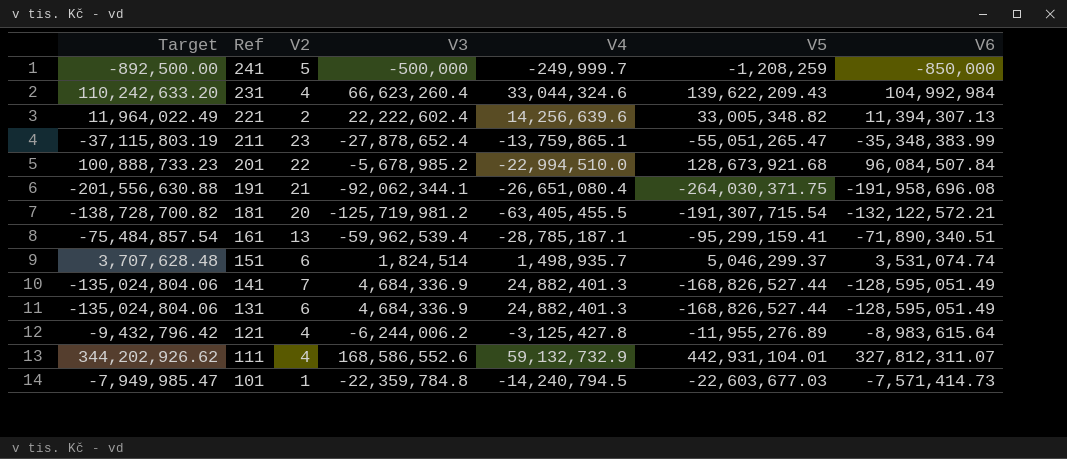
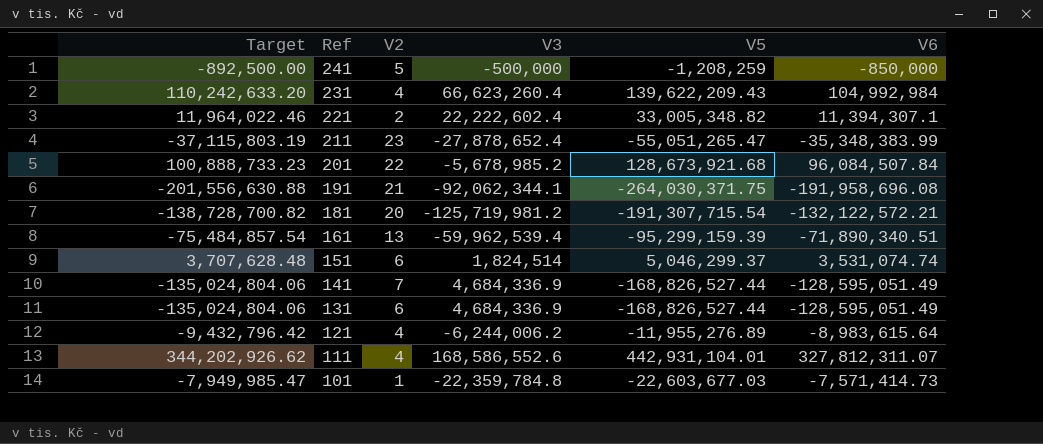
column V4 | position: 5 -> none
221 | Target: 11,964,022.49 -> 11,964,022.46
221 | V6: 11,394,307.13 -> 11,394,307.1
161 | V5: -95,299,159.41 -> -95,299,159.39

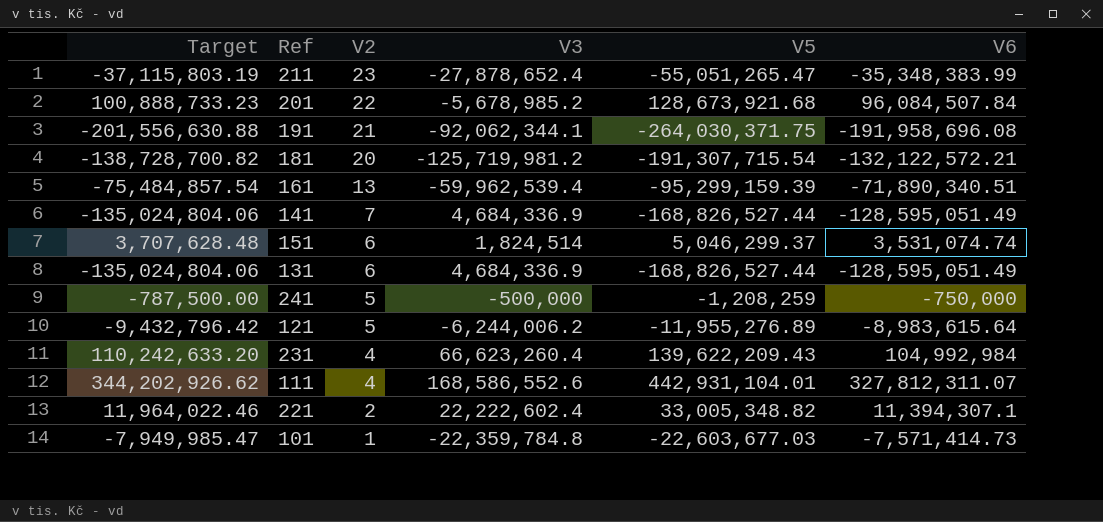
row order: Ref descending -> V2 descending
241 | Target: -892,500.00 -> -787,500.00
241 | V6: -850,000 -> -750,000
121 | V2: 4 -> 5

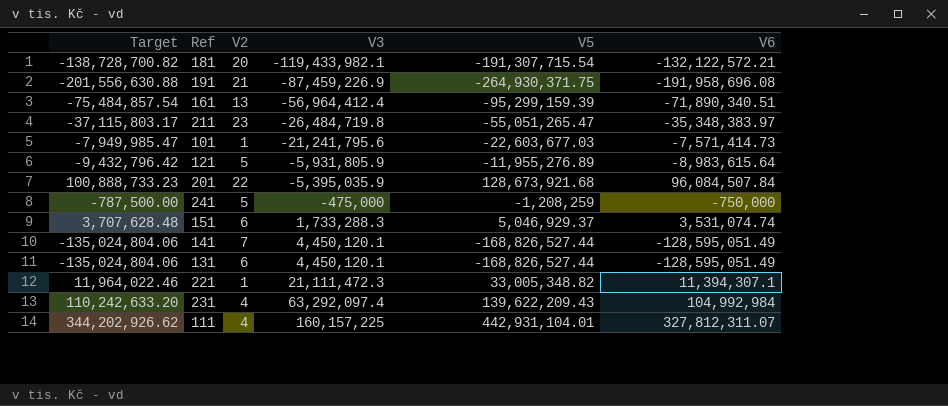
row order: V2 descending -> V3 ascending
181 | V3: -125,719,981.2 -> -119,433,982.1
191 | V3: -92,062,344.1 -> -87,459,226.9
191 | V5: -264,030,371.75 -> -264,930,371.75
161 | V3: -59,962,539.4 -> -56,964,412.4
211 | Target: -37,115,803.19 -> -37,115,803.17
211 | V3: -27,878,652.4 -> -26,484,719.8
211 | V6: -35,348,383.99 -> -35,348,383.97
101 | V3: -22,359,784.8 -> -21,241,795.6
121 | V3: -6,244,006.2 -> -5,931,805.9
201 | V3: -5,678,985.2 -> -5,395,035.9
241 | V3: -500,000 -> -475,000
151 | V3: 1,824,514 -> 1,733,288.3
151 | V5: 5,046,299.37 -> 5,046,929.37
141 | V3: 4,684,336.9 -> 4,450,120.1
131 | V3: 4,684,336.9 -> 4,450,120.1
221 | V2: 2 -> 1
221 | V3: 22,222,602.4 -> 21,111,472.3
231 | V3: 66,623,260.4 -> 63,292,097.4
111 | V3: 168,586,552.6 -> 160,157,225

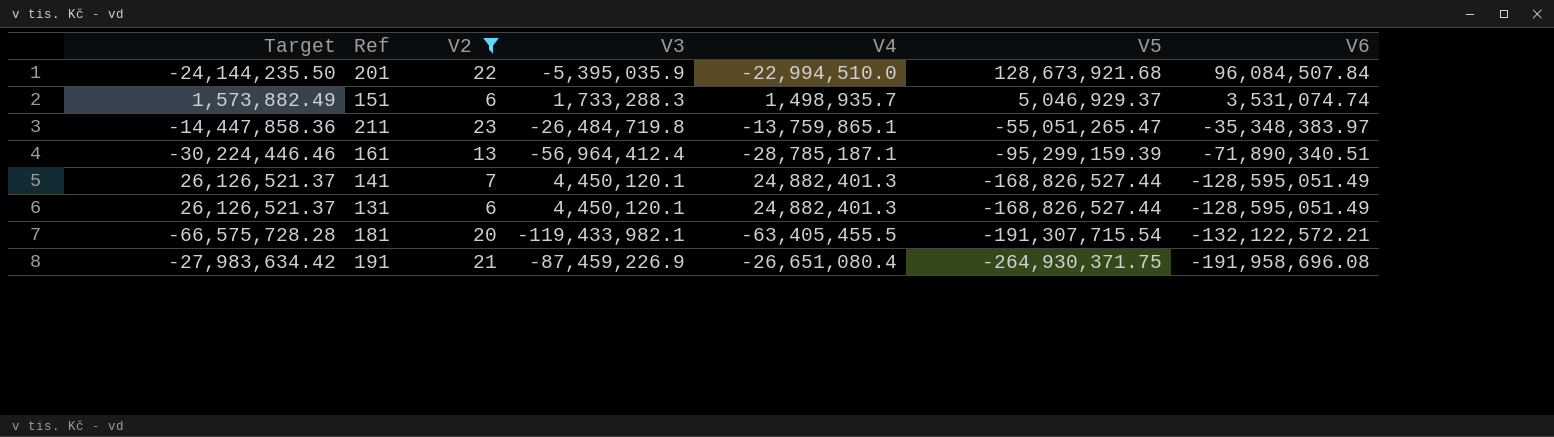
filter: none -> V2 >= 6
row order: V3 ascending -> V5 descending
column Target | formula: [V6] * 1.05 -> [V4] * 1.05
column V4 | position: none -> 5

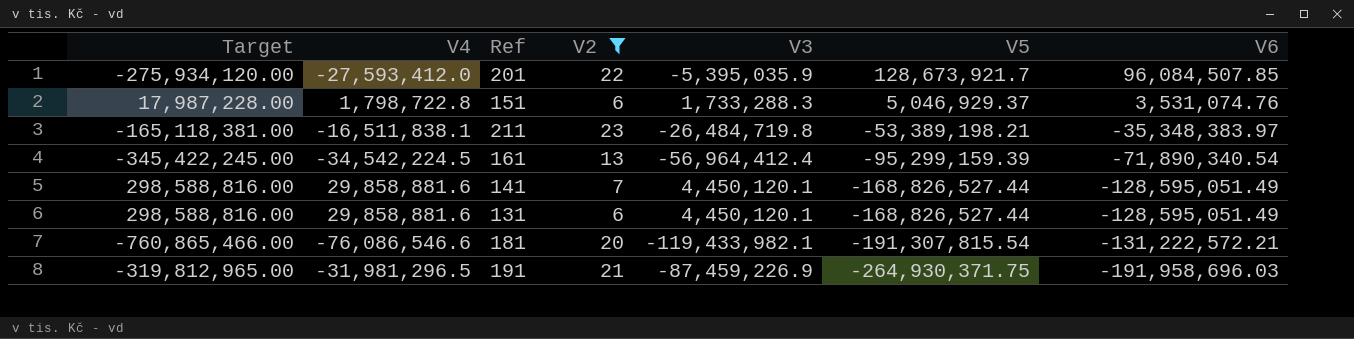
column Target | formula: [V4] * 1.05 -> [V4] * 10
column V4 | position: 5 -> 2
201 | V4: -22,994,510.0 -> -27,593,412.0
201 | V5: 128,673,921.68 -> 128,673,921.7
201 | V6: 96,084,507.84 -> 96,084,507.85
151 | V4: 1,498,935.7 -> 1,798,722.8
151 | V6: 3,531,074.74 -> 3,531,074.76
211 | V4: -13,759,865.1 -> -16,511,838.1
211 | V5: -55,051,265.47 -> -53,389,198.21
161 | V4: -28,785,187.1 -> -34,542,224.5
161 | V6: -71,890,340.51 -> -71,890,340.54
141 | V4: 24,882,401.3 -> 29,858,881.6
131 | V4: 24,882,401.3 -> 29,858,881.6
181 | V4: -63,405,455.5 -> -76,086,546.6
181 | V5: -191,307,715.54 -> -191,307,815.54
181 | V6: -132,122,572.21 -> -131,222,572.21
191 | V4: -26,651,080.4 -> -31,981,296.5
191 | V6: -191,958,696.08 -> -191,958,696.03

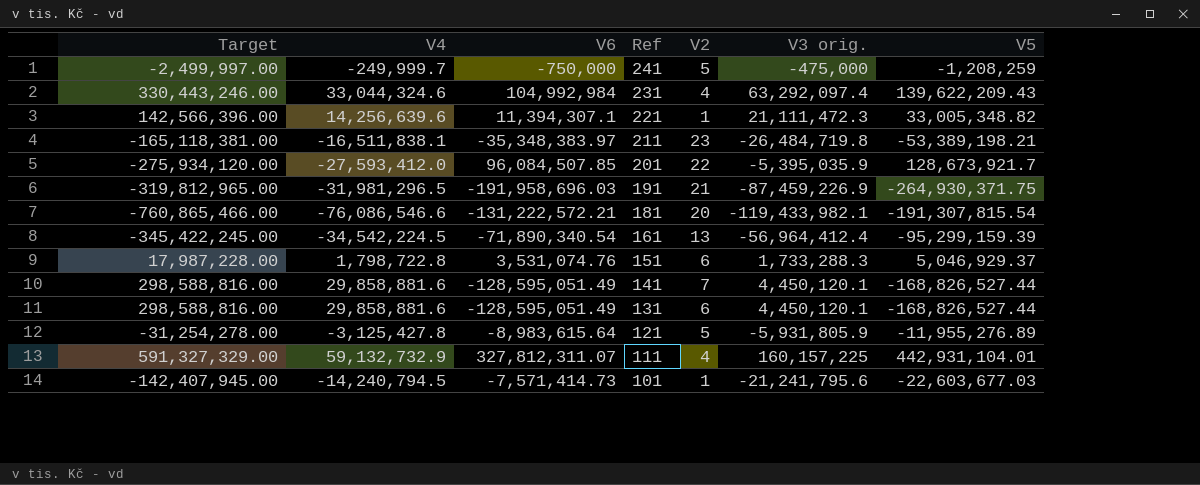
filter: V2 >= 6 -> none
row order: V5 descending -> Ref descending
column V6 | position: 7 -> 3
column name: V3 -> V3 orig.

